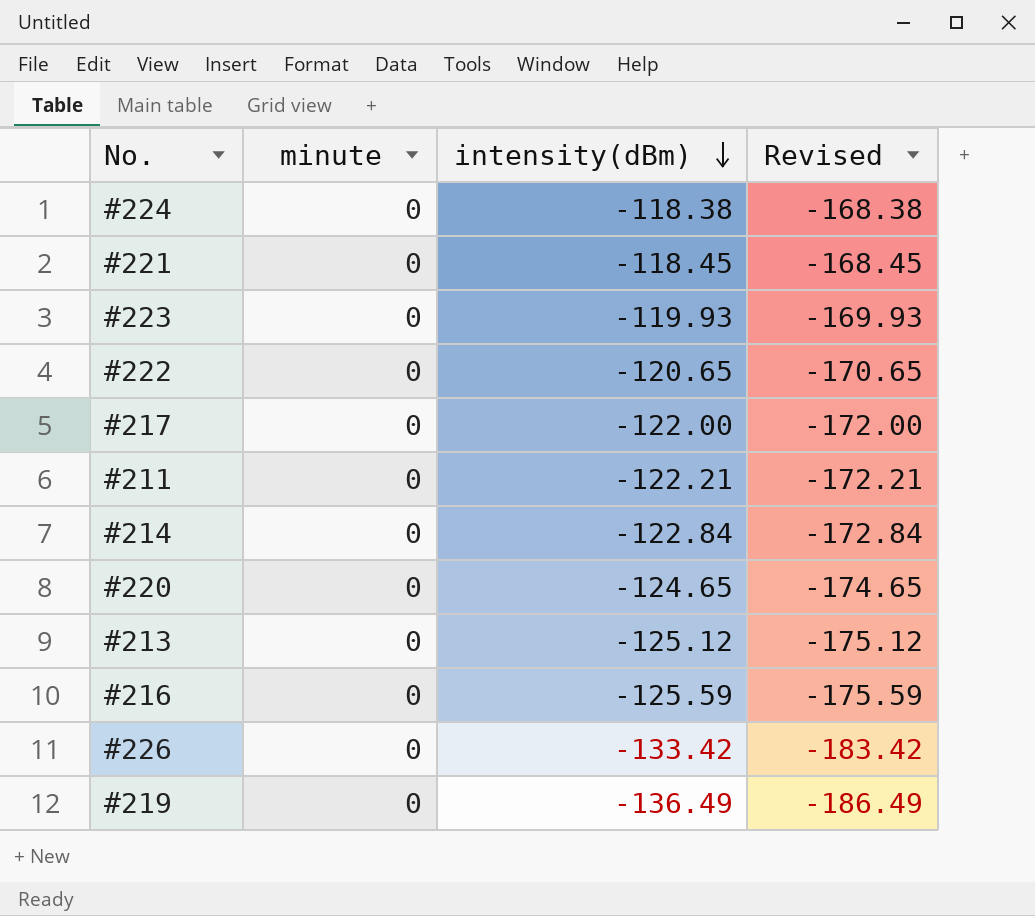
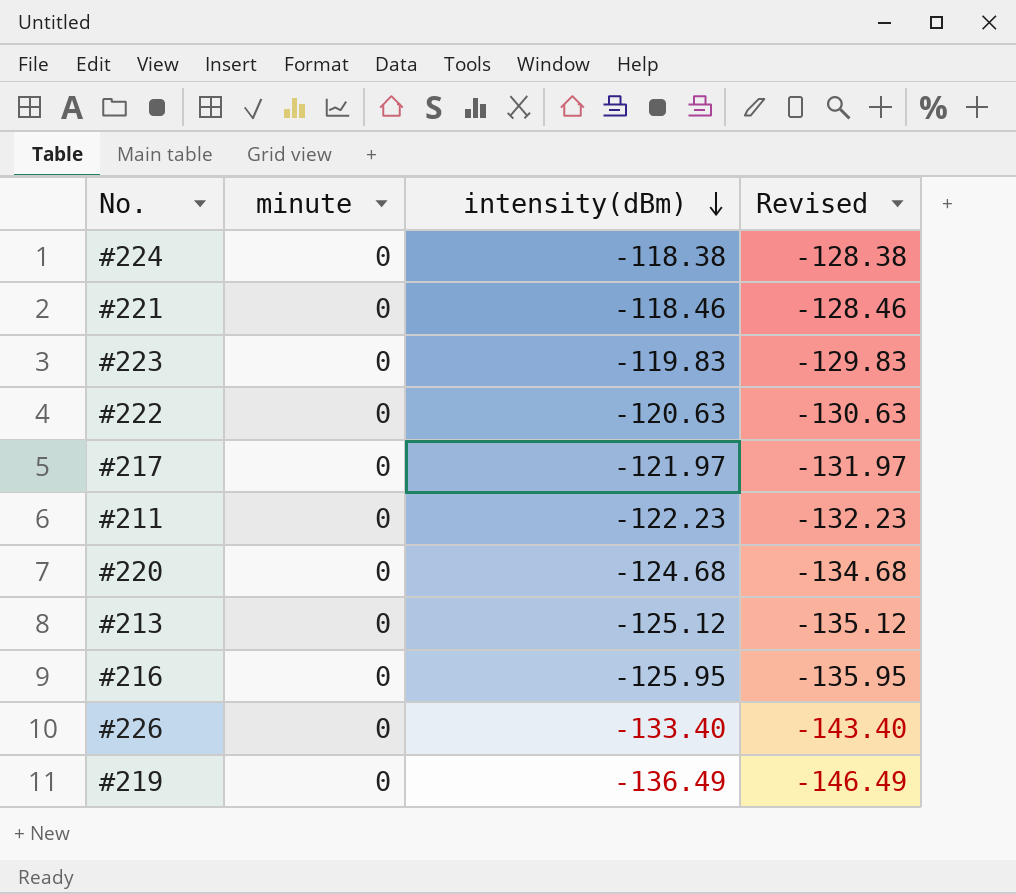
column Revised | formula: [intensity(dBm)] - 50 -> [intensity(dBm)] - 10
row #214: 0 | -122.84 | -172.84 -> none
#221 | intensity(dBm): -118.45 -> -118.46
#223 | intensity(dBm): -119.93 -> -119.83
#222 | intensity(dBm): -120.65 -> -120.63
#217 | intensity(dBm): -122.00 -> -121.97
#211 | intensity(dBm): -122.21 -> -122.23
#220 | intensity(dBm): -124.65 -> -124.68
#216 | intensity(dBm): -125.59 -> -125.95
#226 | intensity(dBm): -133.42 -> -133.40

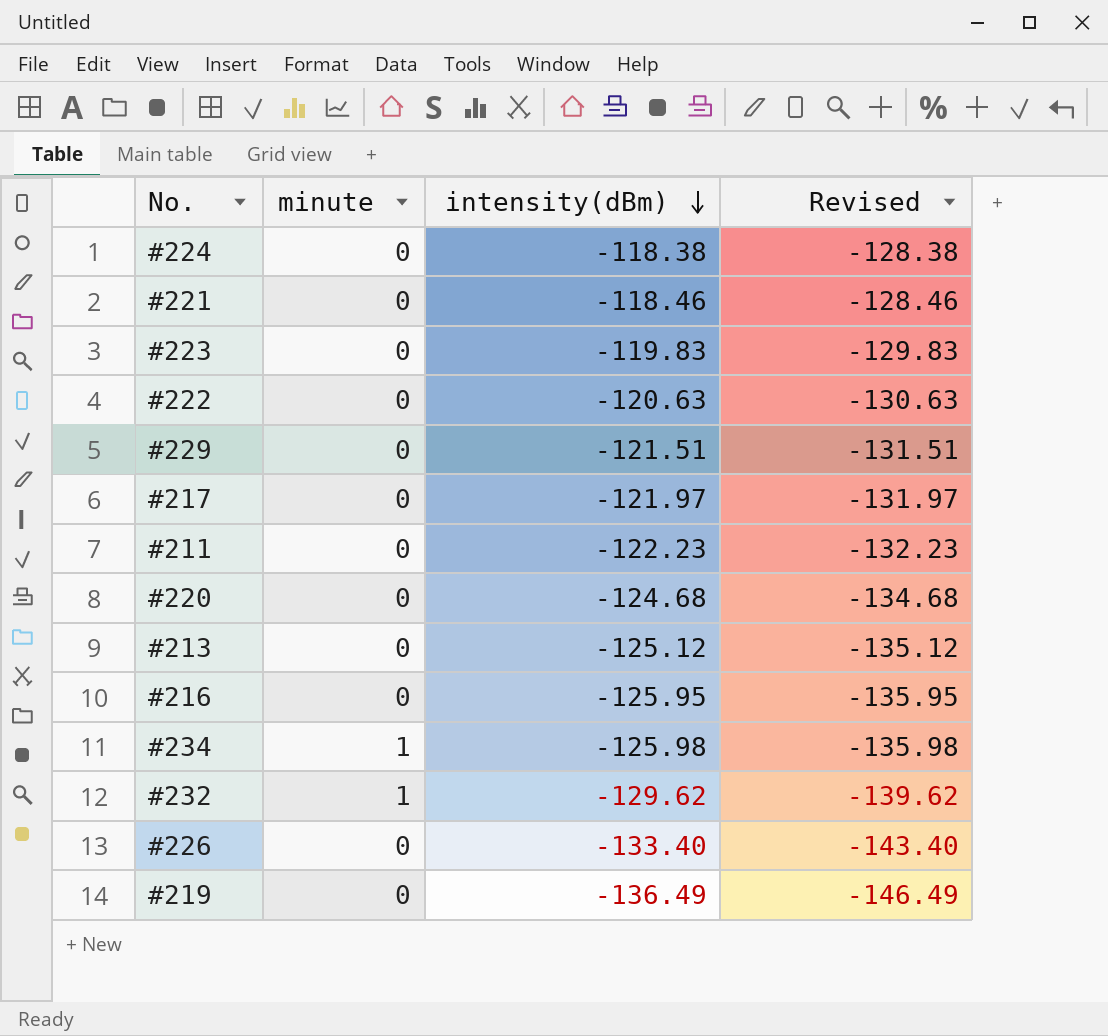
row #229: none -> 0 | -121.51 | -131.51
row #234: none -> 1 | -125.98 | -135.98
row #232: none -> 1 | -129.62 | -139.62

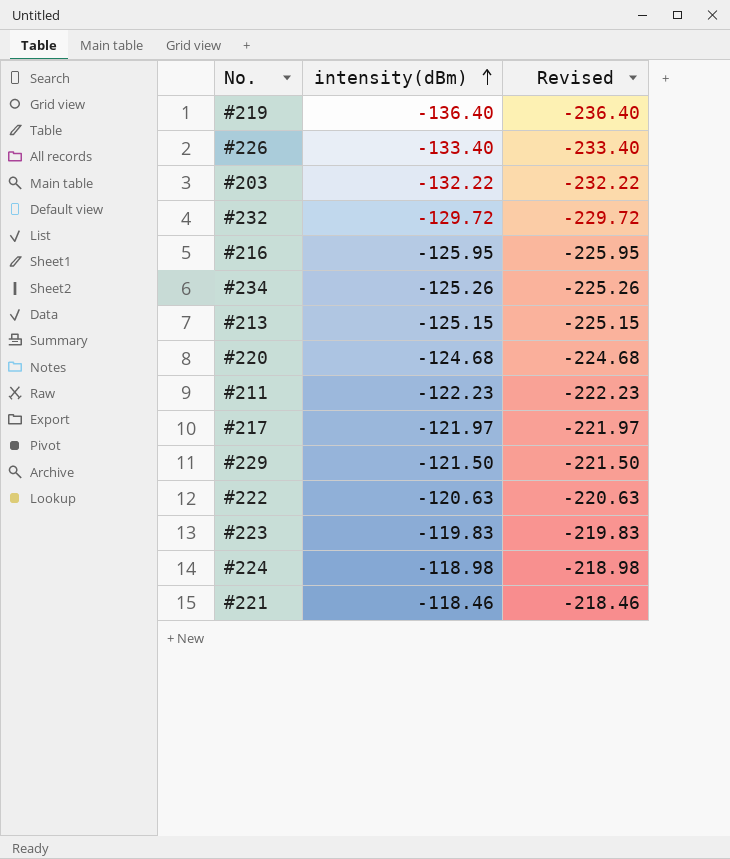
row order: intensity(dBm) descending -> intensity(dBm) ascending
column minute | position: 2 -> none
column Revised | formula: [intensity(dBm)] - 10 -> [intensity(dBm)] - 100
#219 | intensity(dBm): -136.49 -> -136.40
row #203: none -> -132.22 | -232.22
#232 | intensity(dBm): -129.62 -> -129.72
#234 | intensity(dBm): -125.98 -> -125.26
#213 | intensity(dBm): -125.12 -> -125.15
#229 | intensity(dBm): -121.51 -> -121.50
#224 | intensity(dBm): -118.38 -> -118.98

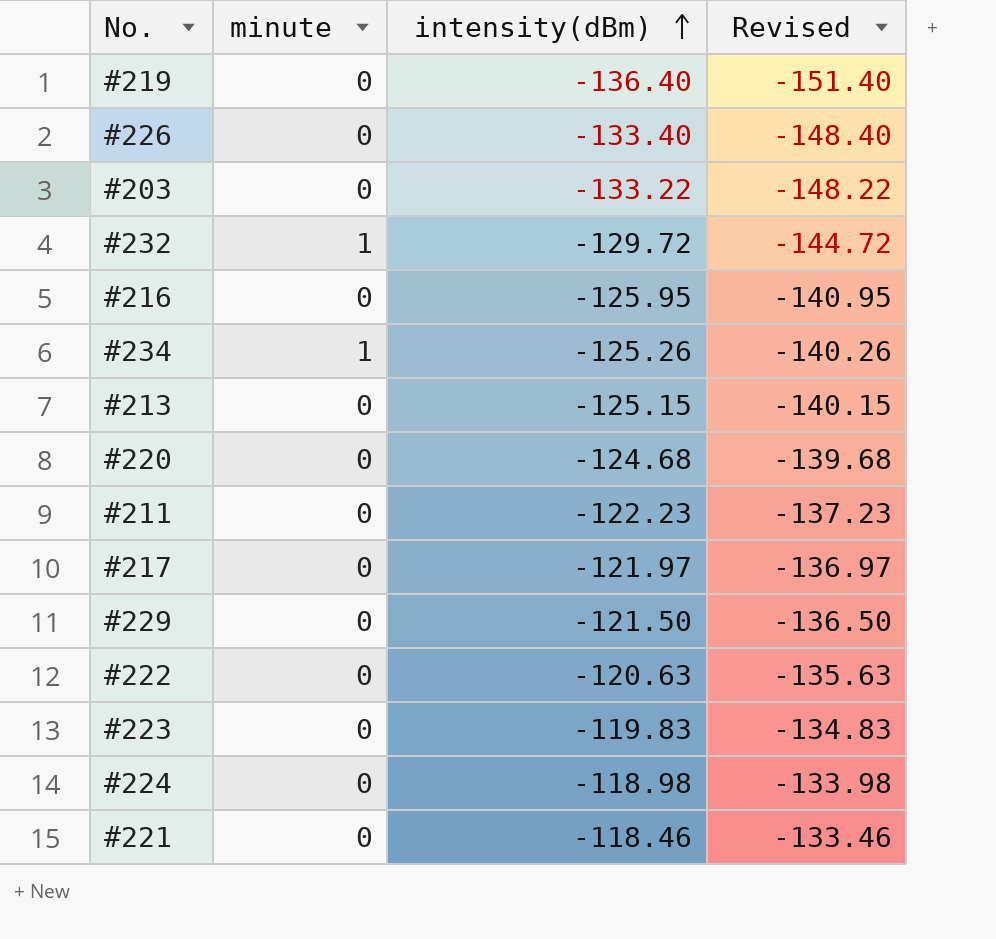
column minute | position: none -> 2
column Revised | formula: [intensity(dBm)] - 100 -> [intensity(dBm)] - 15
#203 | intensity(dBm): -132.22 -> -133.22

